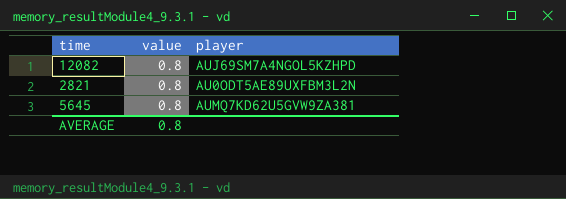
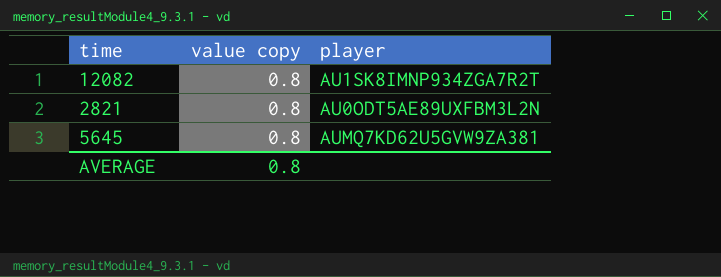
column name: value -> value copy
12082 | player: AUJ69SM7A4NGOL5KZHPD -> AU1SK8IMNP934ZGA7R2T

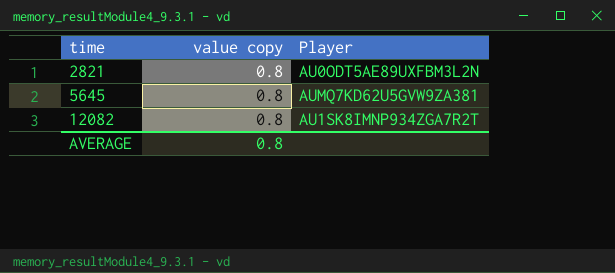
row order: none -> time ascending
column name: player -> Player

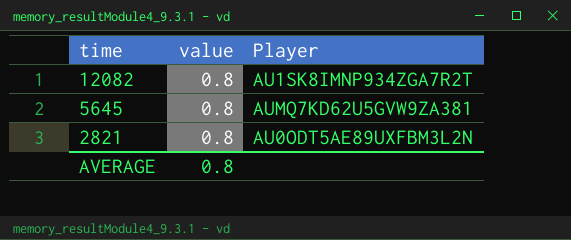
row order: time ascending -> time descending
column name: value copy -> value

